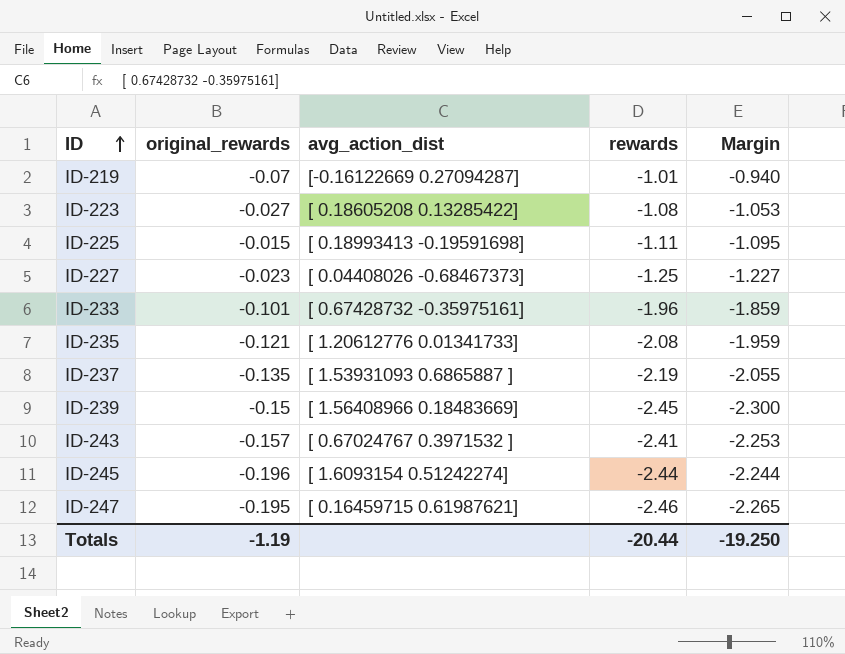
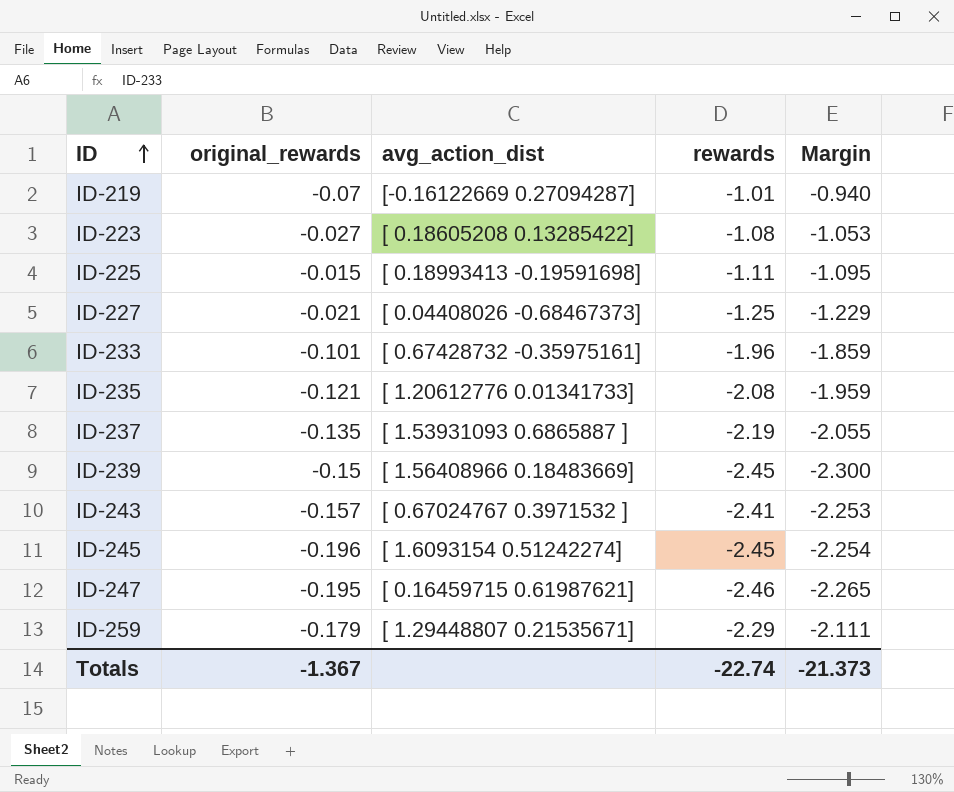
ID-227 | original_rewards: -0.023 -> -0.021
ID-227 | Margin: -1.227 -> -1.229
ID-245 | rewards: -2.44 -> -2.45
ID-245 | Margin: -2.244 -> -2.254
row ID-259: none -> -0.179 | [ 1.29448807 0.21535671] | -2.29 | -2.111
Totals | original_rewards: -1.19 -> -1.367
Totals | rewards: -20.44 -> -22.74
Totals | Margin: -19.250 -> -21.373

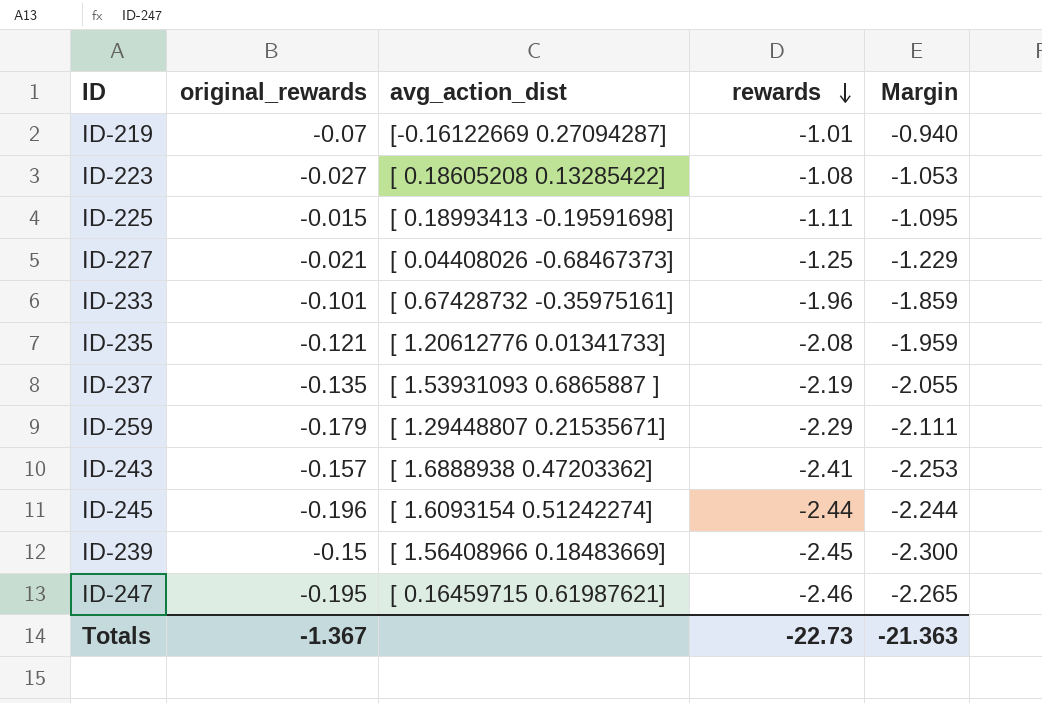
row order: ID ascending -> rewards descending
ID-243 | avg_action_dist: [ 0.67024767 0.3971532 ] -> [ 1.6888938 0.47203362]
ID-245 | rewards: -2.45 -> -2.44
ID-245 | Margin: -2.254 -> -2.244
Totals | rewards: -22.74 -> -22.73
Totals | Margin: -21.373 -> -21.363

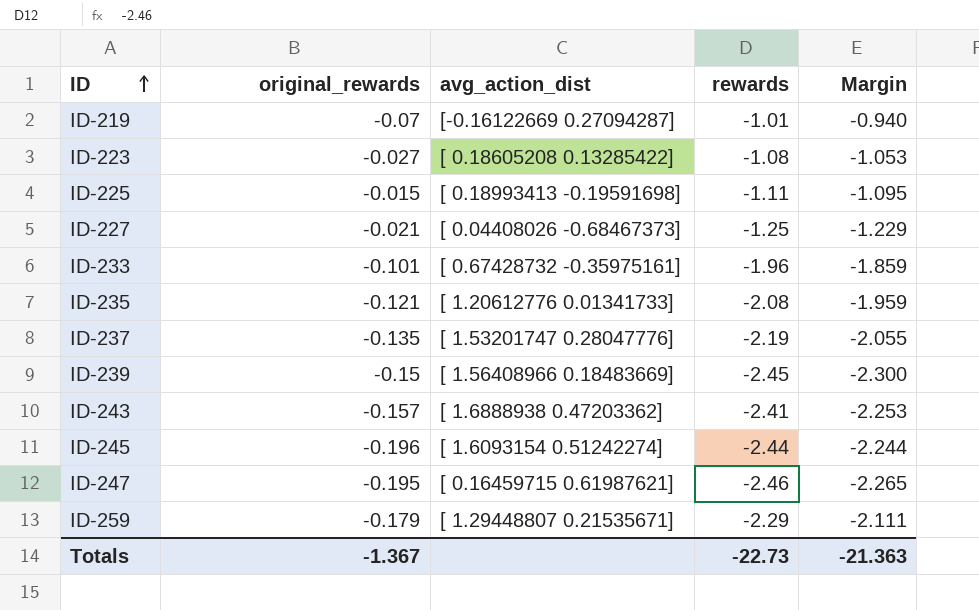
row order: rewards descending -> ID ascending
ID-237 | avg_action_dist: [ 1.53931093 0.6865887 ] -> [ 1.53201747 0.28047776]

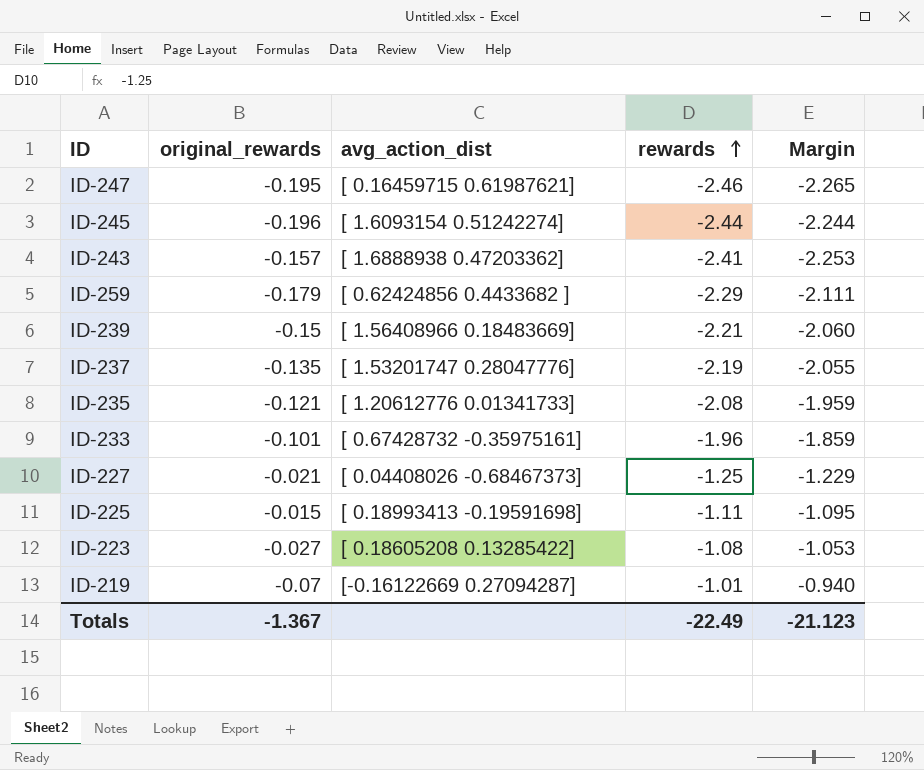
row order: ID ascending -> rewards ascending
ID-259 | avg_action_dist: [ 1.29448807 0.21535671] -> [ 0.62424856 0.4433682 ]
ID-239 | rewards: -2.45 -> -2.21
ID-239 | Margin: -2.300 -> -2.060
Totals | rewards: -22.73 -> -22.49
Totals | Margin: -21.363 -> -21.123

